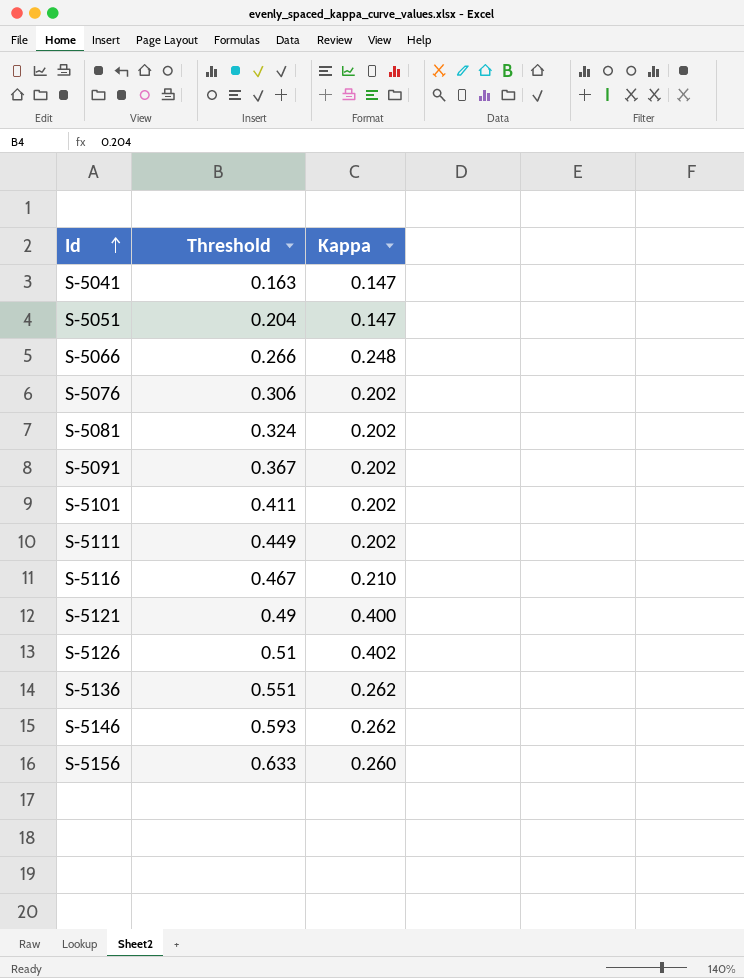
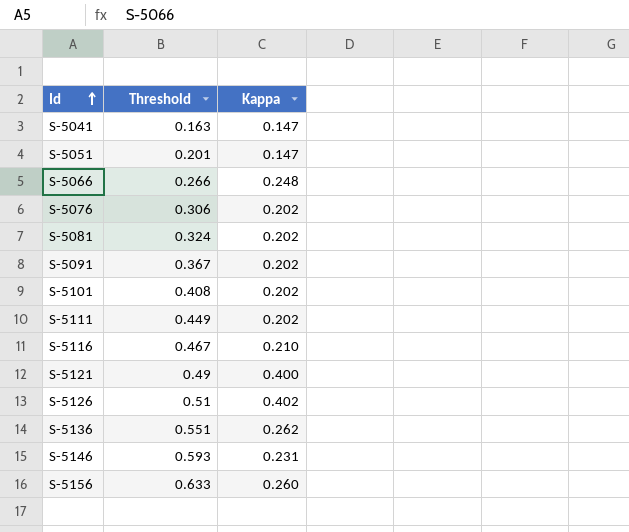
S-5051 | Threshold: 0.204 -> 0.201
S-5101 | Threshold: 0.411 -> 0.408
S-5146 | Kappa: 0.262 -> 0.231

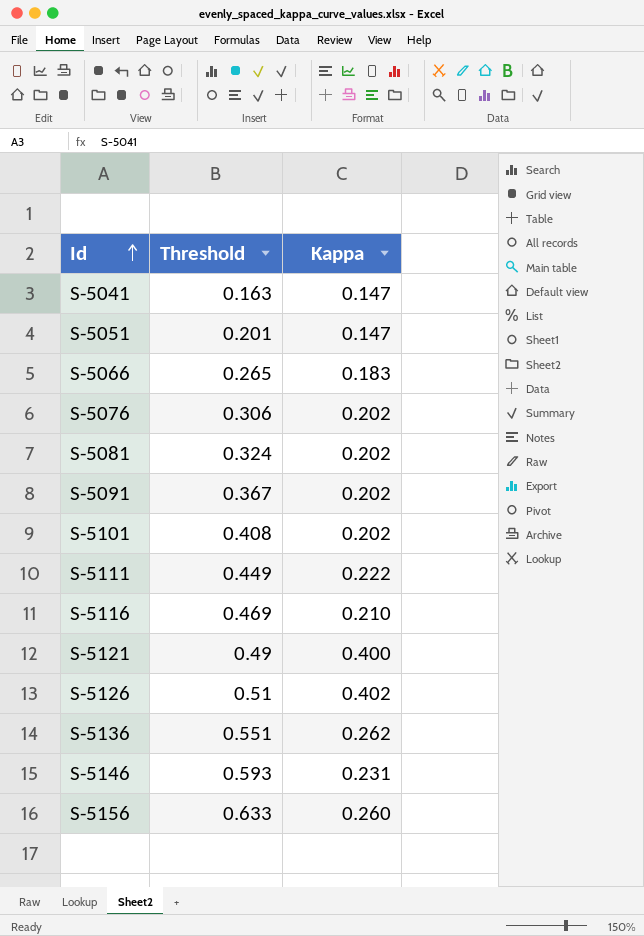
S-5066 | Threshold: 0.266 -> 0.265
S-5066 | Kappa: 0.248 -> 0.183
S-5111 | Kappa: 0.202 -> 0.222
S-5116 | Threshold: 0.467 -> 0.469

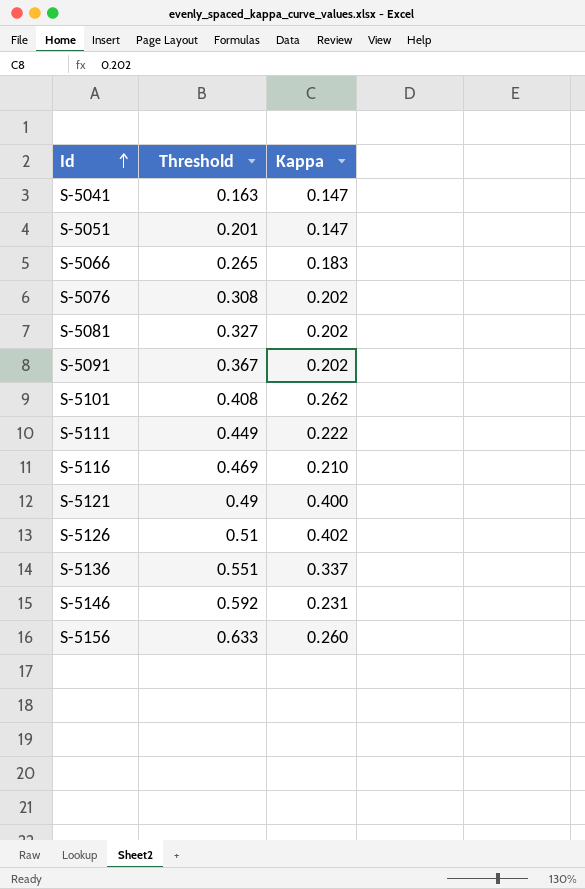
S-5076 | Threshold: 0.306 -> 0.308
S-5081 | Threshold: 0.324 -> 0.327
S-5101 | Kappa: 0.202 -> 0.262
S-5136 | Kappa: 0.262 -> 0.337
S-5146 | Threshold: 0.593 -> 0.592

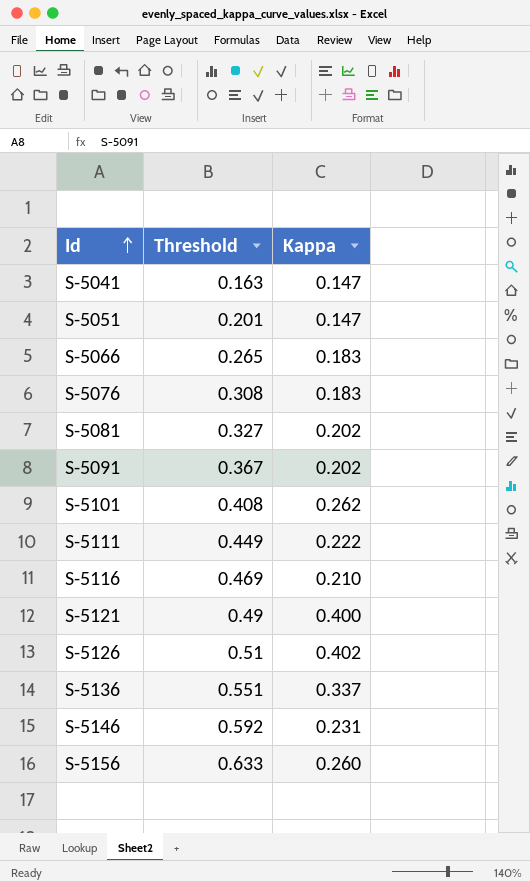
S-5076 | Kappa: 0.202 -> 0.183

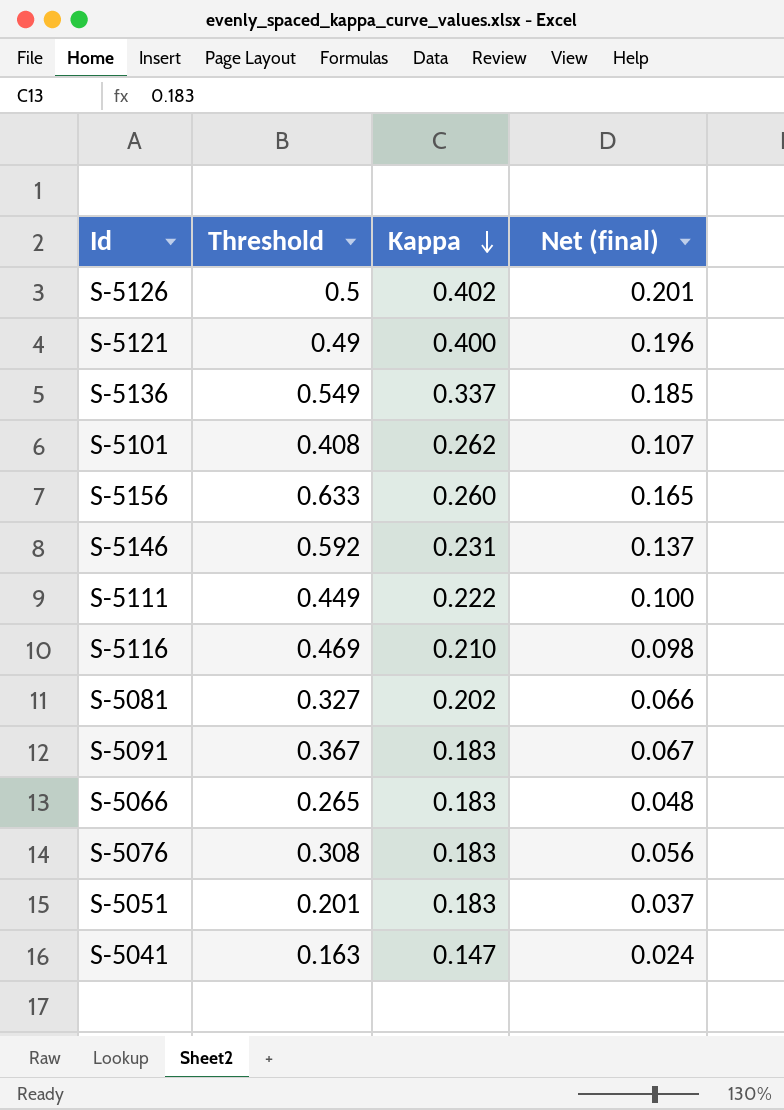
row order: Id ascending -> Kappa descending
column Net (final) | formula: none -> [Threshold] * [Kappa]
S-5126 | Threshold: 0.51 -> 0.5
S-5136 | Threshold: 0.551 -> 0.549
S-5091 | Kappa: 0.202 -> 0.183
S-5051 | Kappa: 0.147 -> 0.183

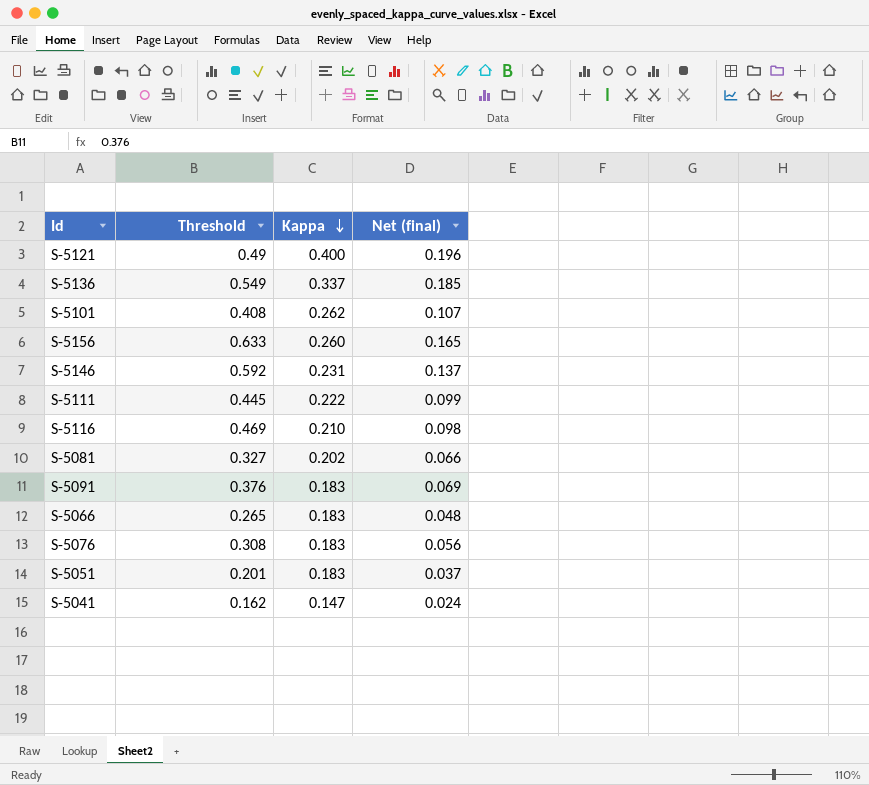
row S-5126: 0.5 | 0.402 | 0.201 -> none
S-5111 | Threshold: 0.449 -> 0.445
S-5111 | Net (final): 0.100 -> 0.099
S-5091 | Threshold: 0.367 -> 0.376
S-5091 | Net (final): 0.067 -> 0.069
S-5041 | Threshold: 0.163 -> 0.162

